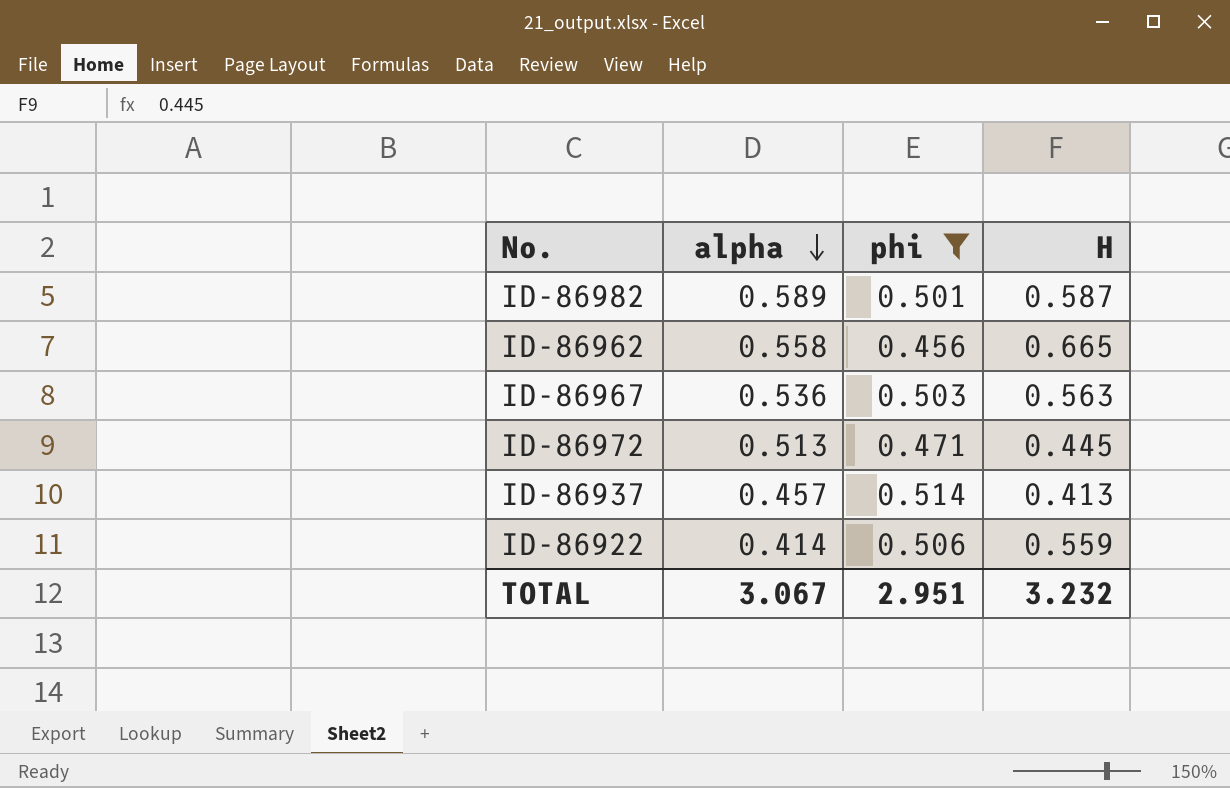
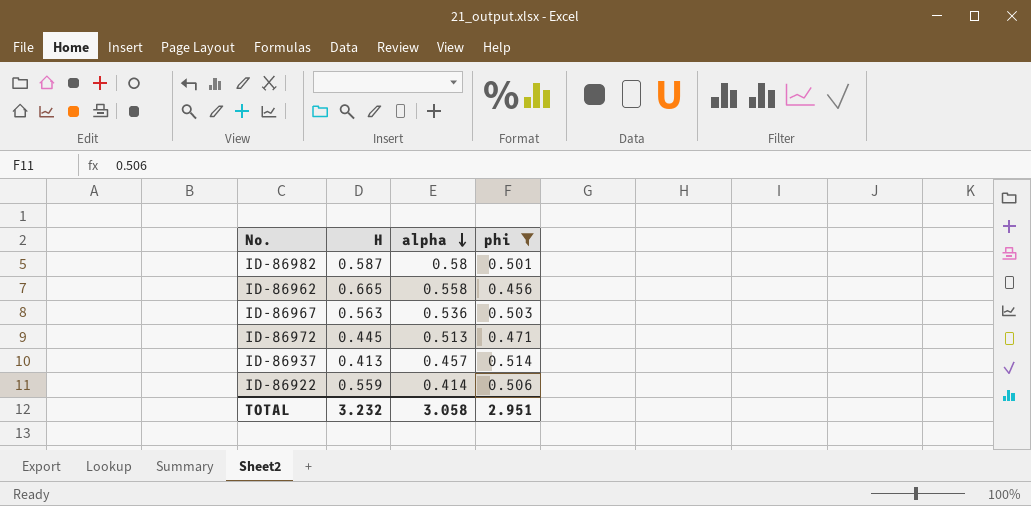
column H | position: 4 -> 2
ID-86982 | alpha: 0.589 -> 0.58
TOTAL | alpha: 3.067 -> 3.058

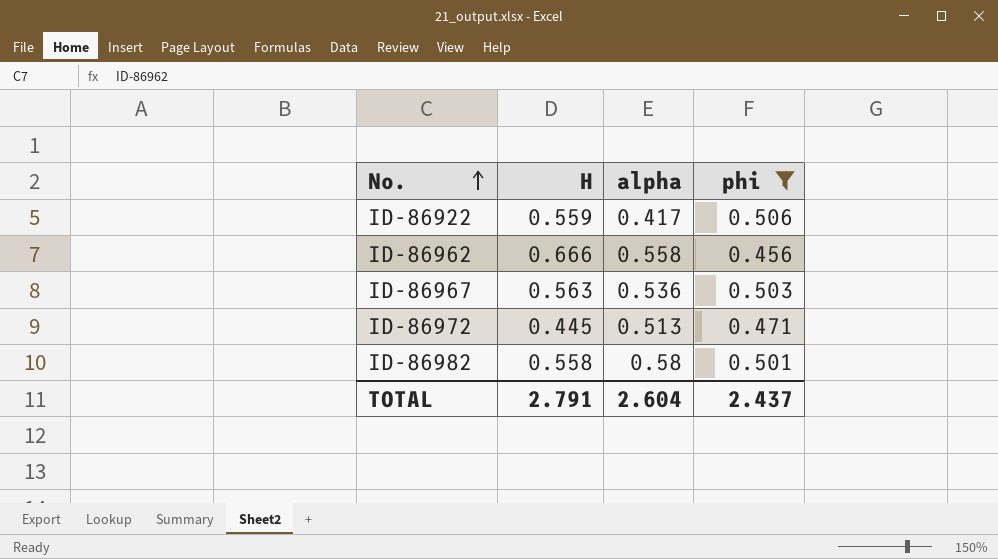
row order: alpha descending -> No. ascending
row ID-86937: 0.413 | 0.457 | 0.514 -> none
ID-86922 | alpha: 0.414 -> 0.417
ID-86962 | H: 0.665 -> 0.666
ID-86982 | H: 0.587 -> 0.558
TOTAL | H: 3.232 -> 2.791
TOTAL | alpha: 3.058 -> 2.604
TOTAL | phi: 2.951 -> 2.437

